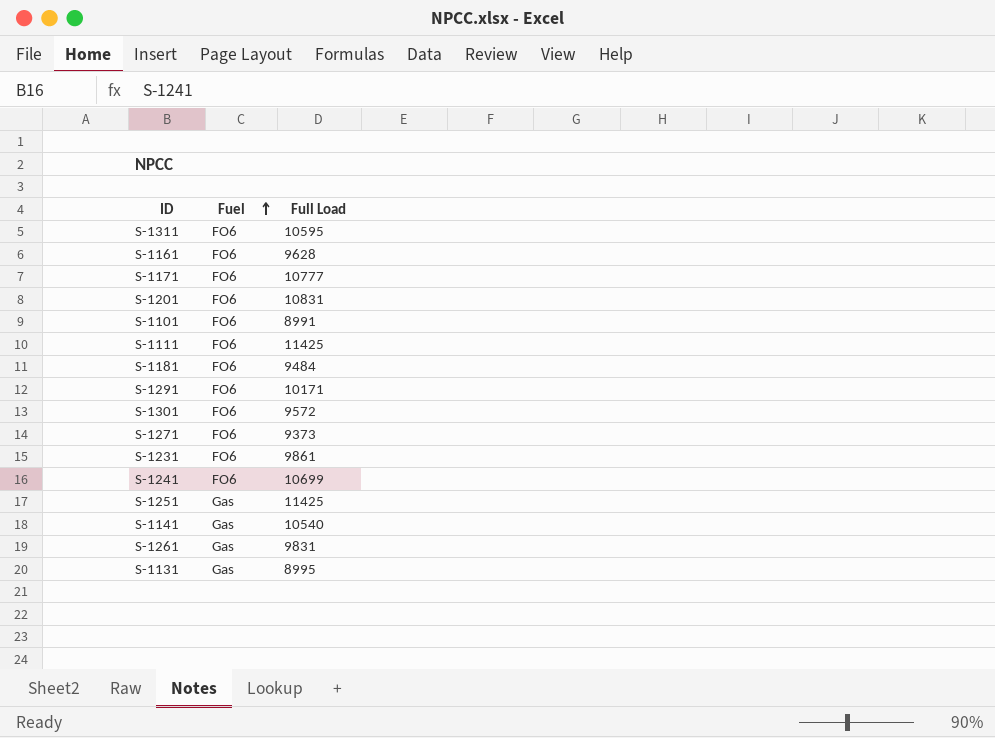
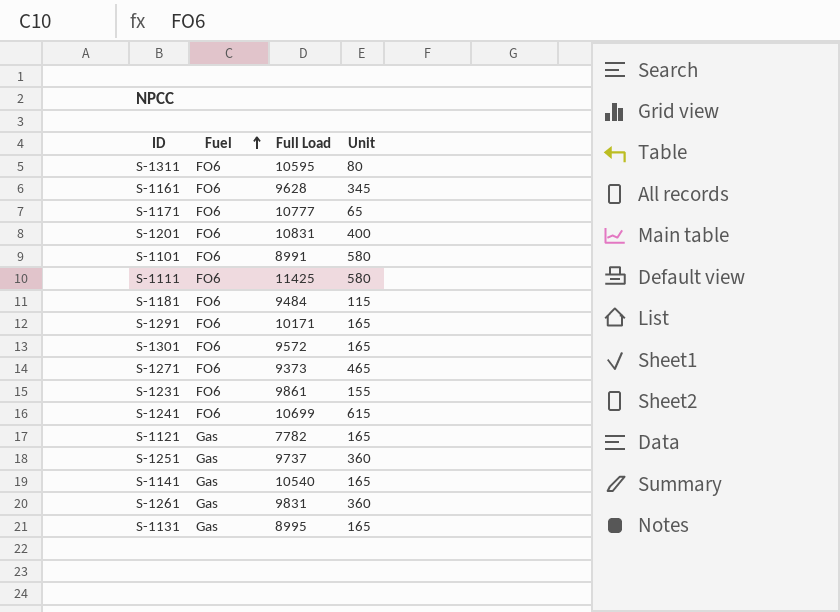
column Unit | position: none -> 4
row S-1121: none -> Gas | 7782 | 165
S-1251 | Full Load: 11425 -> 9737

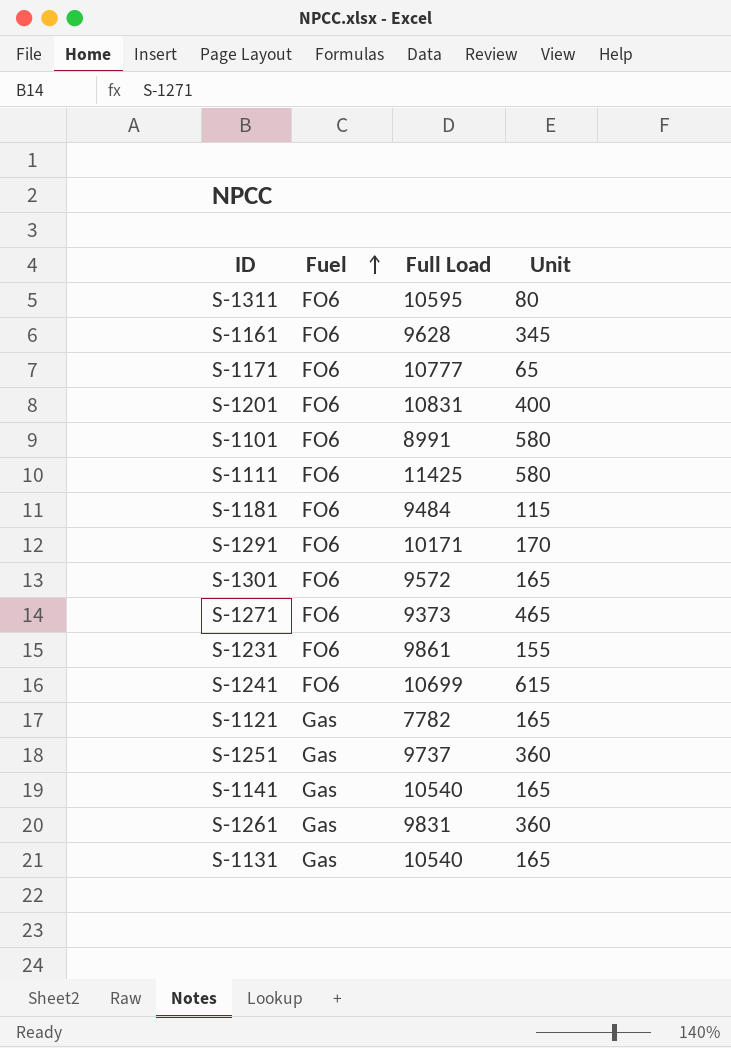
S-1291 | Unit: 165 -> 170
S-1131 | Full Load: 8995 -> 10540

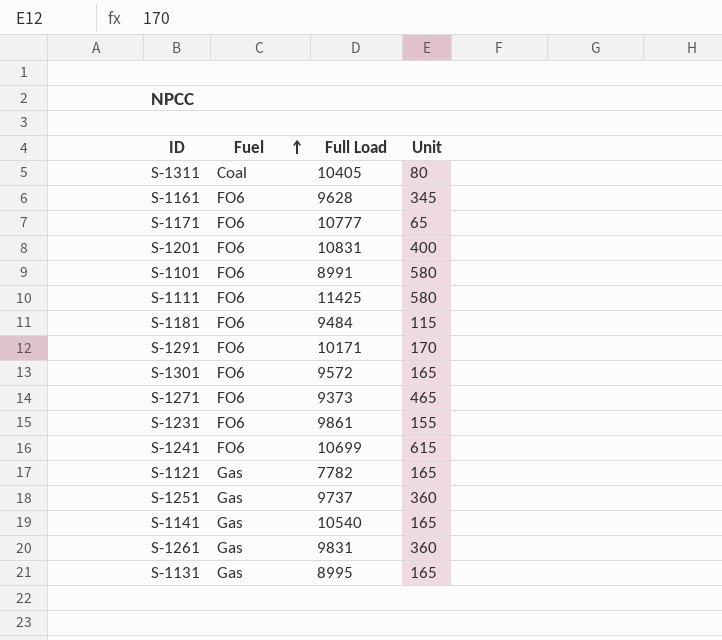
S-1311 | Fuel: FO6 -> Coal
S-1311 | Full Load: 10595 -> 10405
S-1131 | Full Load: 10540 -> 8995

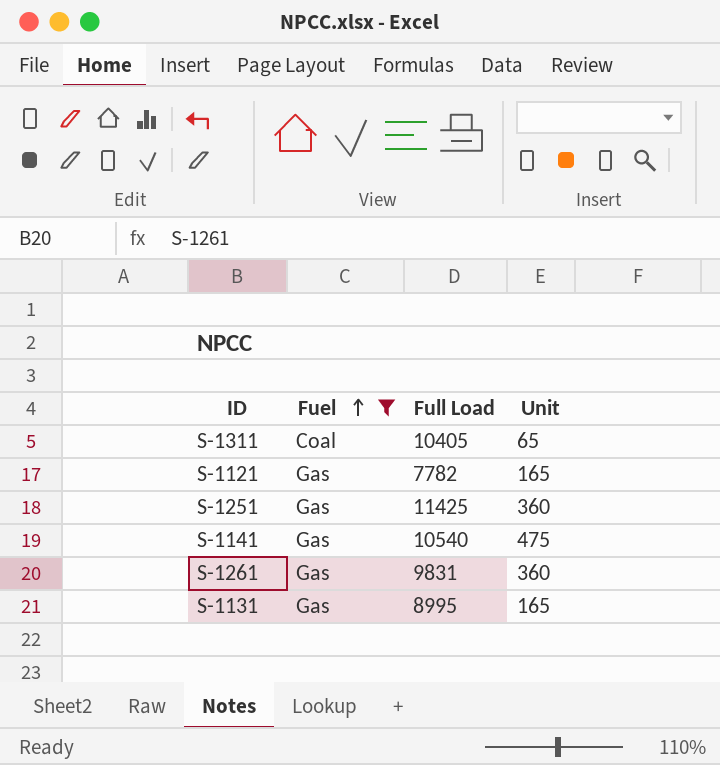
filter: none -> Fuel != FO6
S-1311 | Unit: 80 -> 65
S-1251 | Full Load: 9737 -> 11425
S-1141 | Unit: 165 -> 475

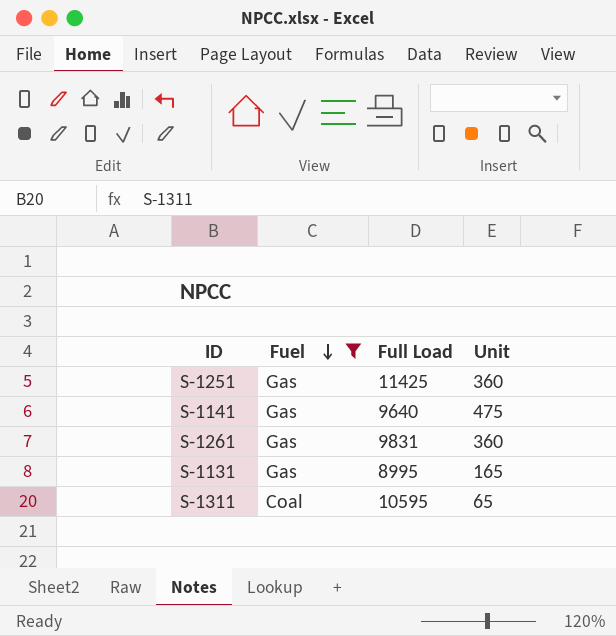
row order: Fuel ascending -> Fuel descending
row S-1121: Gas | 7782 | 165 -> none
S-1141 | Full Load: 10540 -> 9640
S-1311 | Full Load: 10405 -> 10595

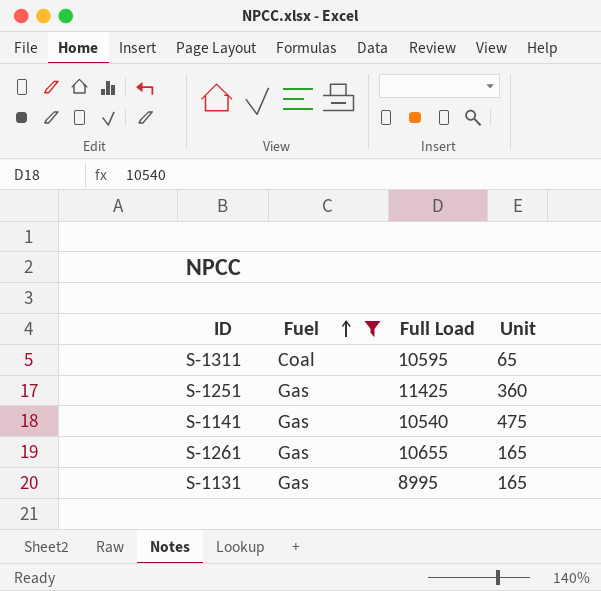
row order: Fuel descending -> Fuel ascending
S-1141 | Full Load: 9640 -> 10540
S-1261 | Full Load: 9831 -> 10655
S-1261 | Unit: 360 -> 165

